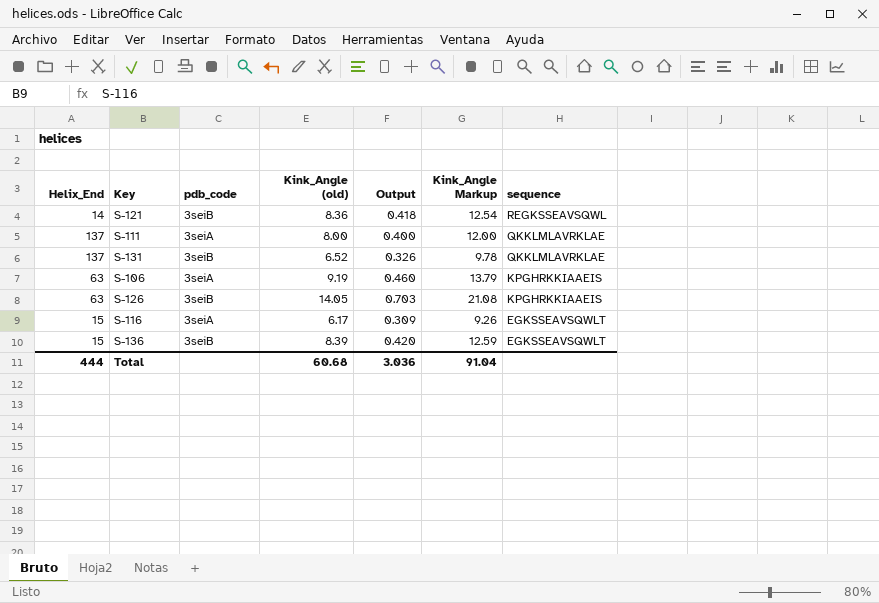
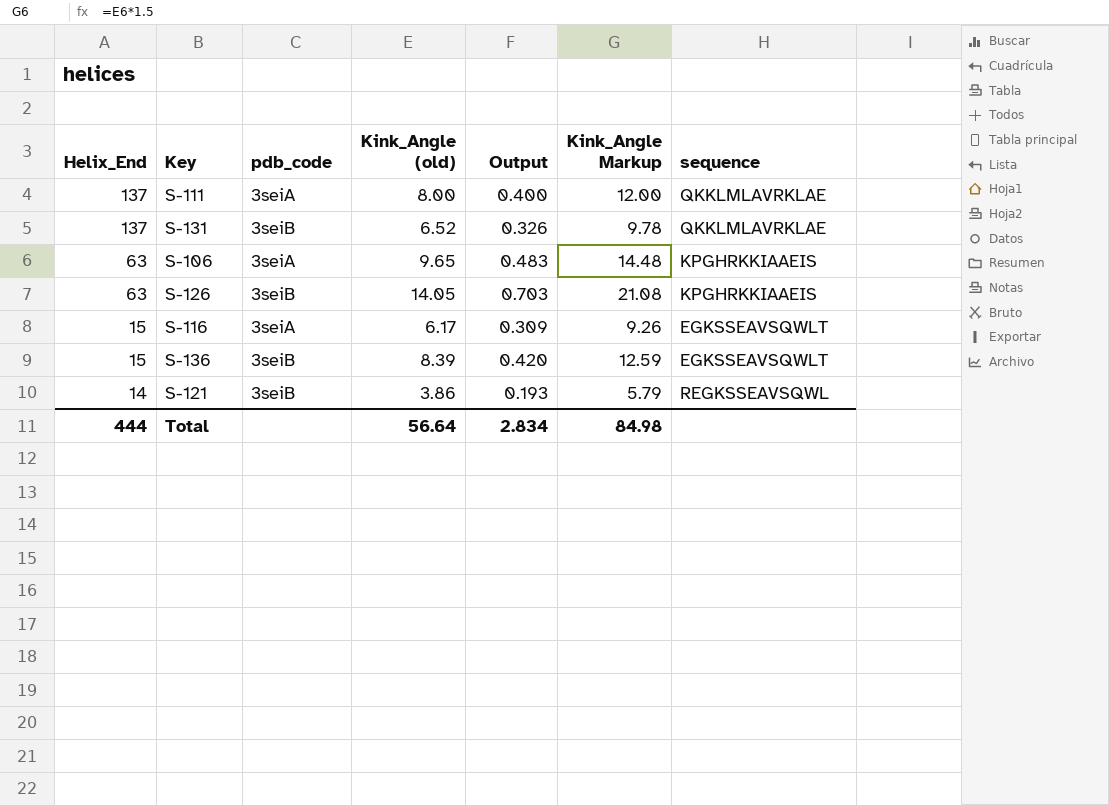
row order: sequence descending -> Helix_End descending
S-106 | Kink_Angle (old): 9.19 -> 9.65
S-106 | Output: 0.460 -> 0.483
S-106 | Kink_Angle Markup: 13.79 -> 14.48
S-121 | Kink_Angle (old): 8.36 -> 3.86
S-121 | Output: 0.418 -> 0.193
S-121 | Kink_Angle Markup: 12.54 -> 5.79
Total | Kink_Angle (old): 60.68 -> 56.64
Total | Output: 3.036 -> 2.834
Total | Kink_Angle Markup: 91.04 -> 84.98

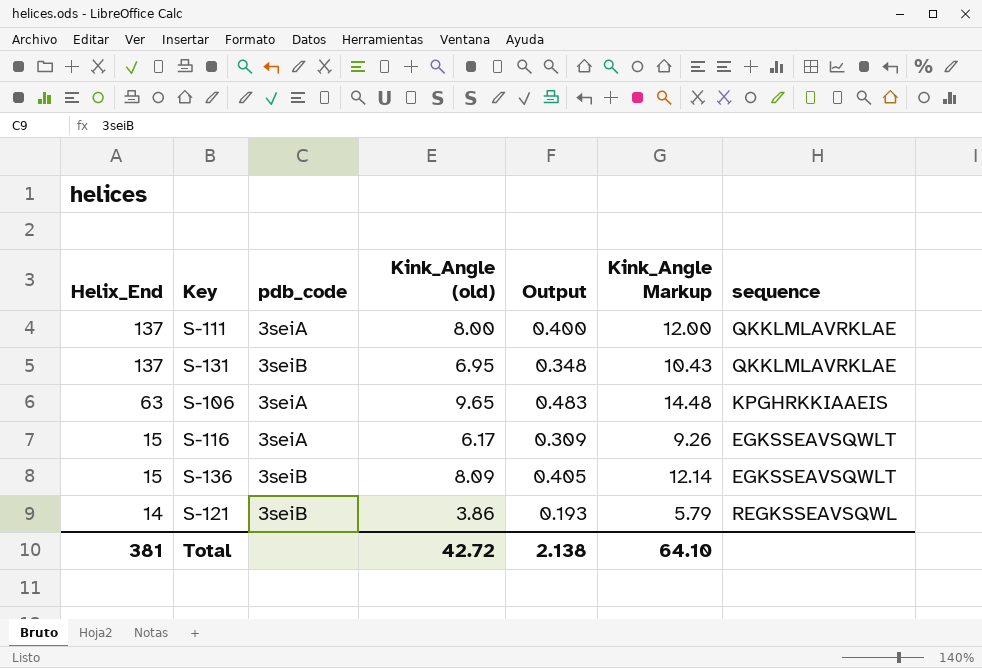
row S-126: 63 | 3seiB | 14.05 | 0.703 | 21.08 | KPGHRKKIAAEIS -> none
S-131 | Kink_Angle (old): 6.52 -> 6.95
S-131 | Output: 0.326 -> 0.348
S-131 | Kink_Angle Markup: 9.78 -> 10.43
S-136 | Kink_Angle (old): 8.39 -> 8.09
S-136 | Output: 0.420 -> 0.405
S-136 | Kink_Angle Markup: 12.59 -> 12.14
Total | Helix_End: 444 -> 381
Total | Kink_Angle (old): 56.64 -> 42.72
Total | Output: 2.834 -> 2.138
Total | Kink_Angle Markup: 84.98 -> 64.10

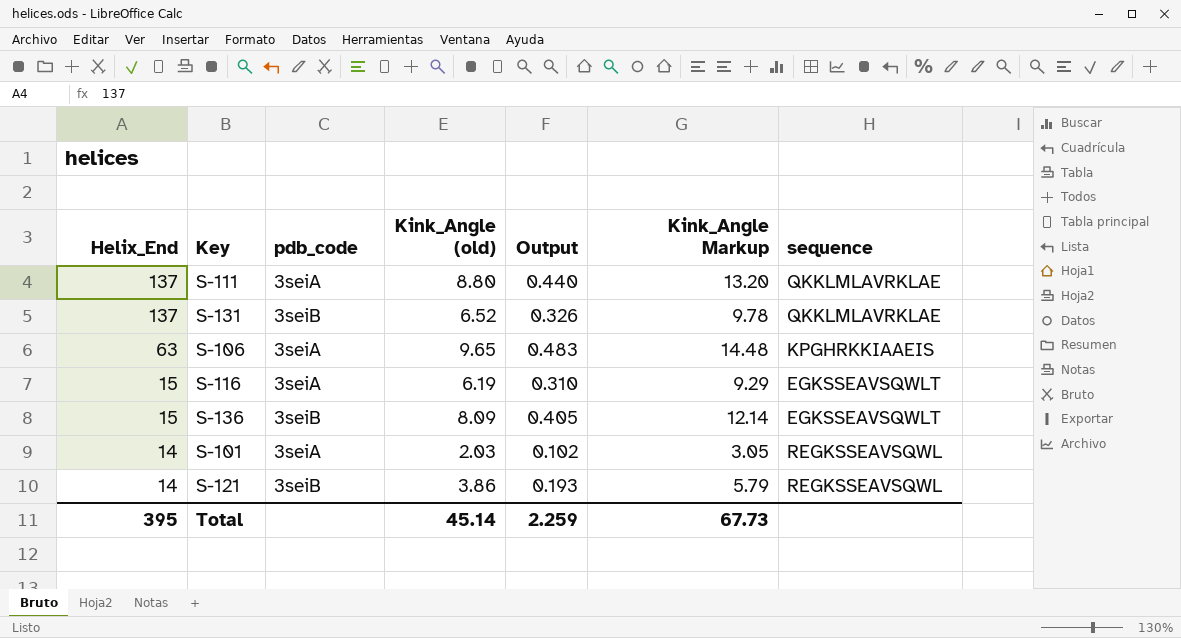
S-111 | Kink_Angle (old): 8.00 -> 8.80
S-111 | Output: 0.400 -> 0.440
S-111 | Kink_Angle Markup: 12.00 -> 13.20
S-131 | Kink_Angle (old): 6.95 -> 6.52
S-131 | Output: 0.348 -> 0.326
S-131 | Kink_Angle Markup: 10.43 -> 9.78
S-116 | Kink_Angle (old): 6.17 -> 6.19
S-116 | Output: 0.309 -> 0.310
S-116 | Kink_Angle Markup: 9.26 -> 9.29
row S-101: none -> 14 | 3seiA | 2.03 | 0.102 | 3.05 | REGKSSEAVSQWL
Total | Helix_End: 381 -> 395
Total | Kink_Angle (old): 42.72 -> 45.14
Total | Output: 2.138 -> 2.259
Total | Kink_Angle Markup: 64.10 -> 67.73

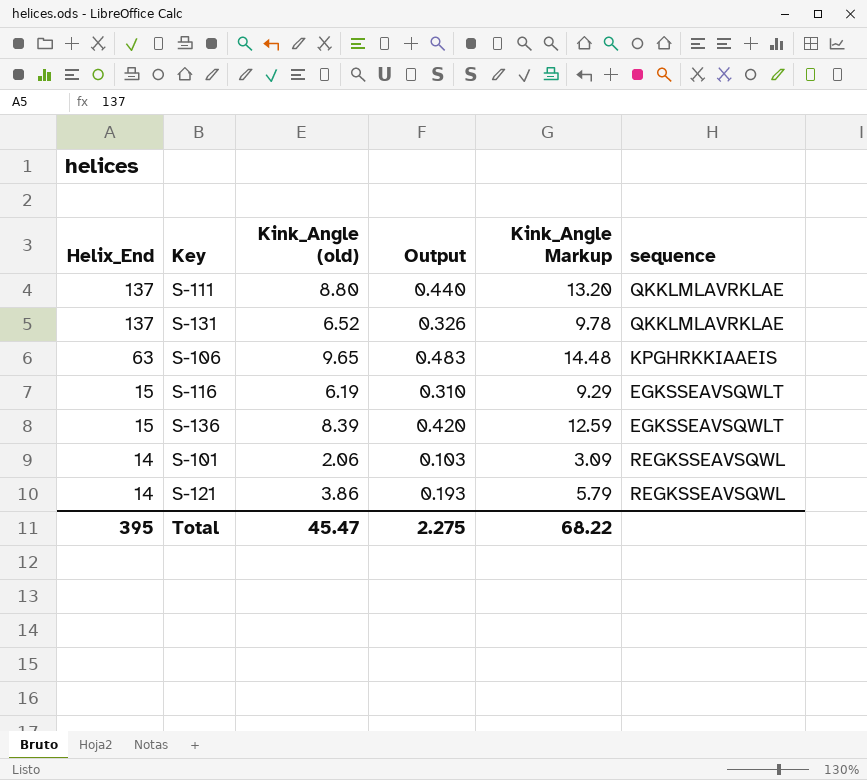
column pdb_code | position: 3 -> none
S-136 | Kink_Angle (old): 8.09 -> 8.39
S-136 | Output: 0.405 -> 0.420
S-136 | Kink_Angle Markup: 12.14 -> 12.59
S-101 | Kink_Angle (old): 2.03 -> 2.06
S-101 | Output: 0.102 -> 0.103
S-101 | Kink_Angle Markup: 3.05 -> 3.09
Total | Kink_Angle (old): 45.14 -> 45.47
Total | Output: 2.259 -> 2.275
Total | Kink_Angle Markup: 67.73 -> 68.22

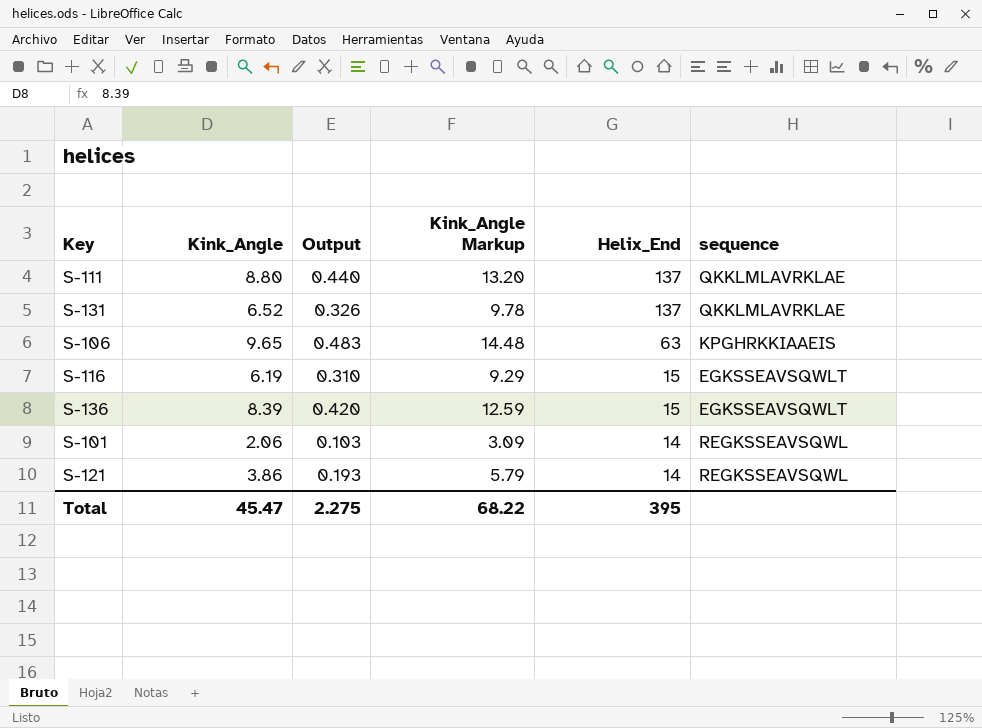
column name: Kink_Angle (old) -> Kink_Angle
column Helix_End | position: 1 -> 5

